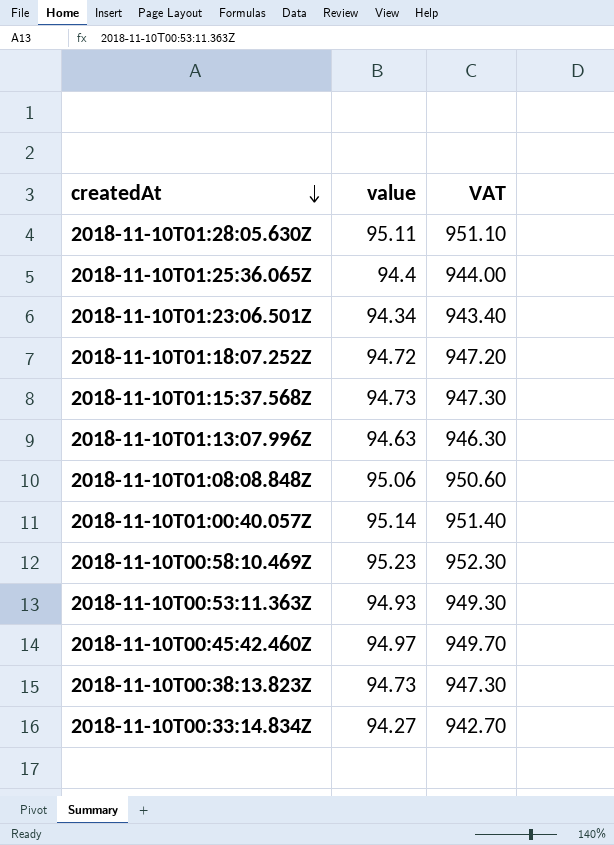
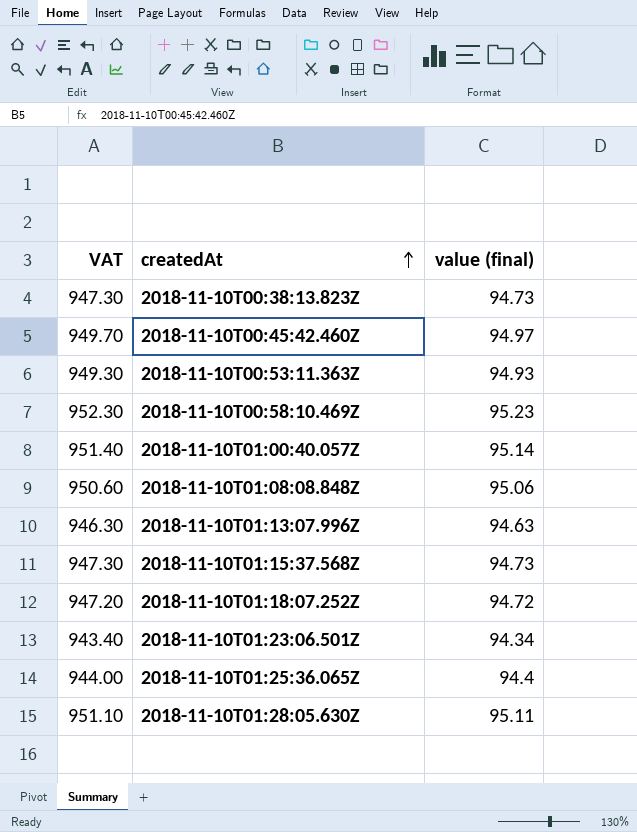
row order: createdAt descending -> createdAt ascending
column VAT | position: 3 -> 1
column name: value -> value (final)
row 2018-11-10T00:33:14.834Z: 94.27 | 942.70 -> none

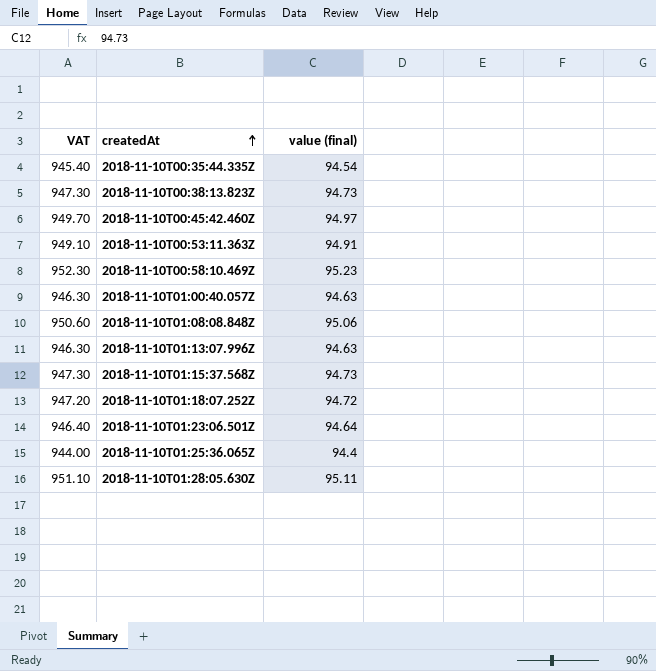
row 2018-11-10T00:35:44.335Z: none -> 945.40 | 94.54
2018-11-10T00:53:11.363Z | VAT: 949.30 -> 949.10
2018-11-10T00:53:11.363Z | value (final): 94.93 -> 94.91
2018-11-10T01:00:40.057Z | VAT: 951.40 -> 946.30
2018-11-10T01:00:40.057Z | value (final): 95.14 -> 94.63
2018-11-10T01:23:06.501Z | VAT: 943.40 -> 946.40
2018-11-10T01:23:06.501Z | value (final): 94.34 -> 94.64

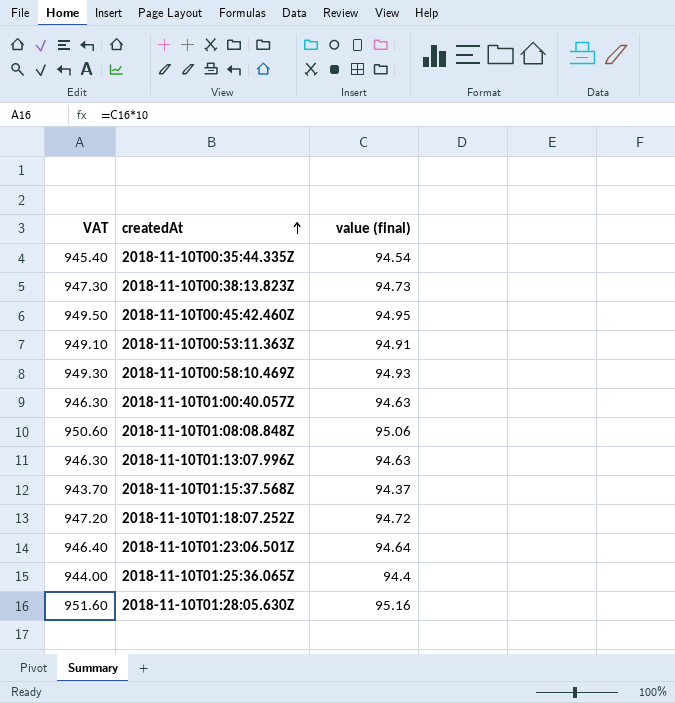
2018-11-10T00:45:42.460Z | VAT: 949.70 -> 949.50
2018-11-10T00:45:42.460Z | value (final): 94.97 -> 94.95
2018-11-10T00:58:10.469Z | VAT: 952.30 -> 949.30
2018-11-10T00:58:10.469Z | value (final): 95.23 -> 94.93
2018-11-10T01:15:37.568Z | VAT: 947.30 -> 943.70
2018-11-10T01:15:37.568Z | value (final): 94.73 -> 94.37
2018-11-10T01:28:05.630Z | VAT: 951.10 -> 951.60
2018-11-10T01:28:05.630Z | value (final): 95.11 -> 95.16

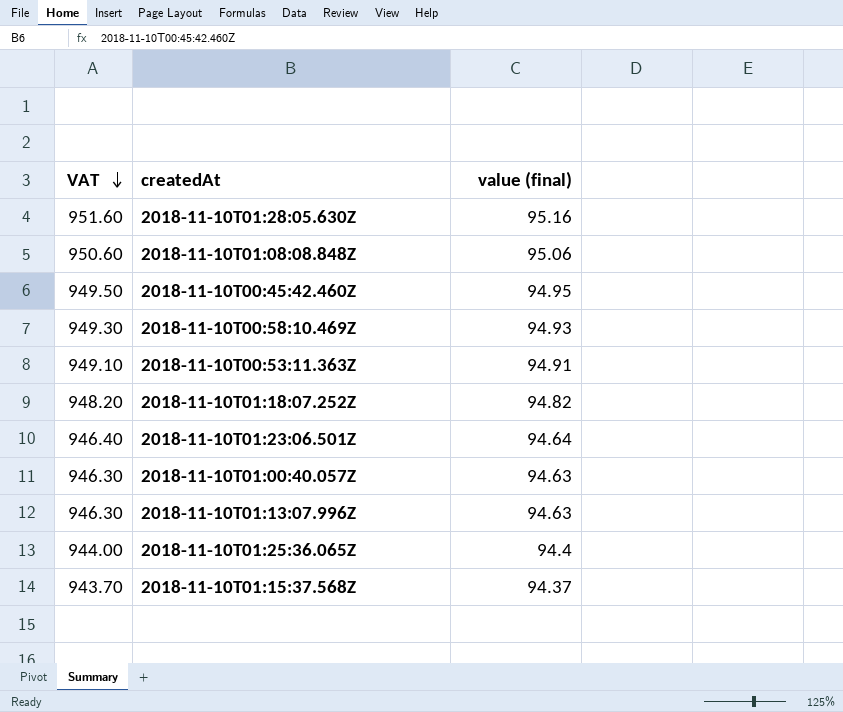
row order: createdAt ascending -> VAT descending
row 2018-11-10T00:35:44.335Z: 945.40 | 94.54 -> none
row 2018-11-10T00:38:13.823Z: 947.30 | 94.73 -> none
2018-11-10T01:18:07.252Z | VAT: 947.20 -> 948.20
2018-11-10T01:18:07.252Z | value (final): 94.72 -> 94.82

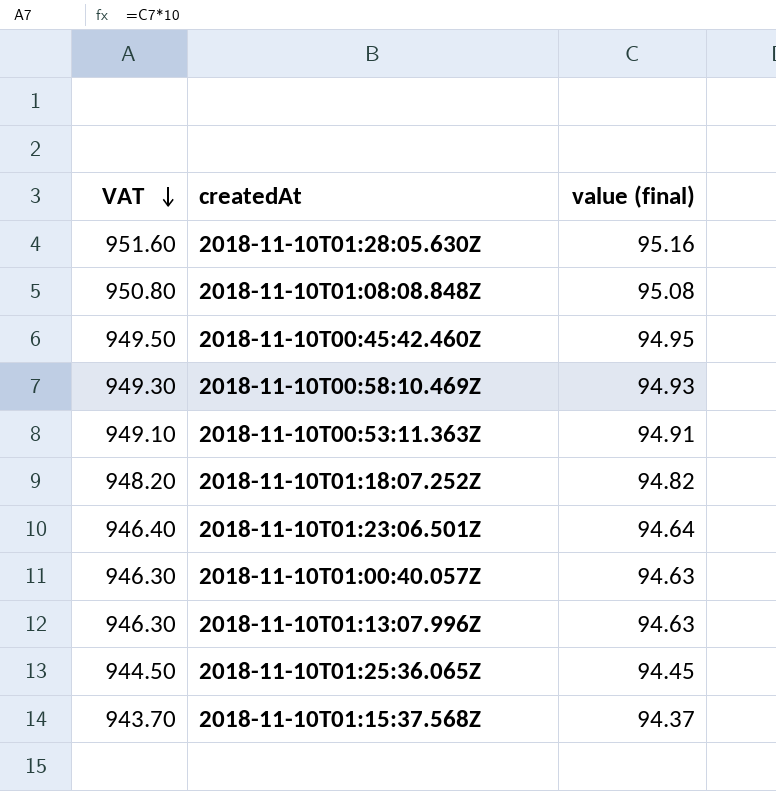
2018-11-10T01:08:08.848Z | VAT: 950.60 -> 950.80
2018-11-10T01:08:08.848Z | value (final): 95.06 -> 95.08
2018-11-10T01:25:36.065Z | VAT: 944.00 -> 944.50
2018-11-10T01:25:36.065Z | value (final): 94.4 -> 94.45

